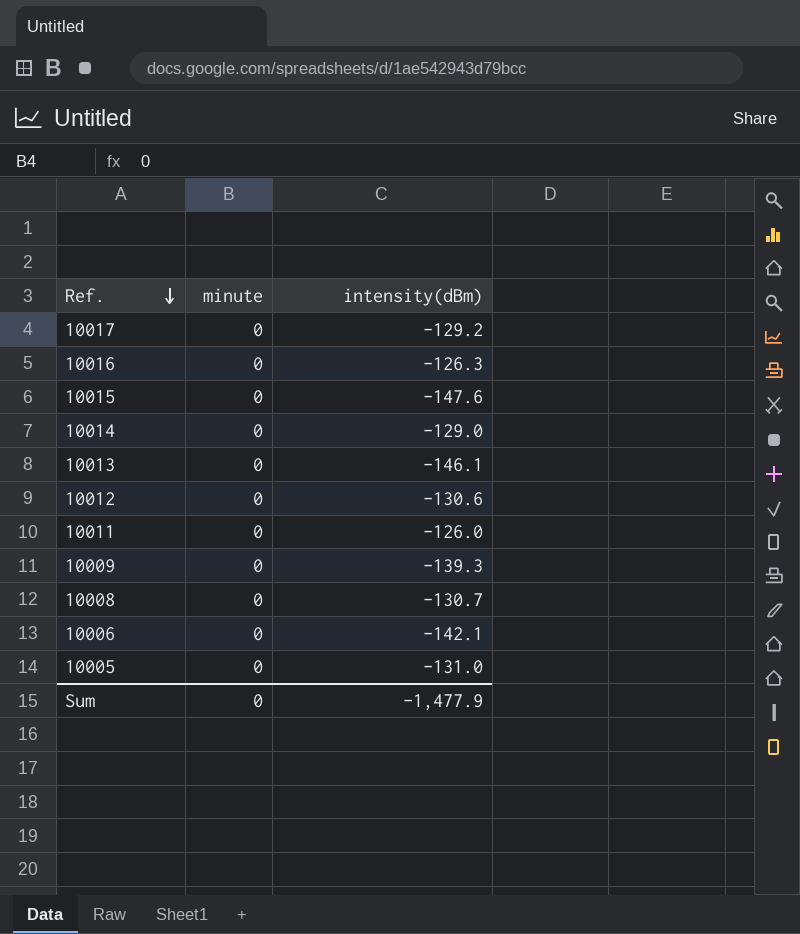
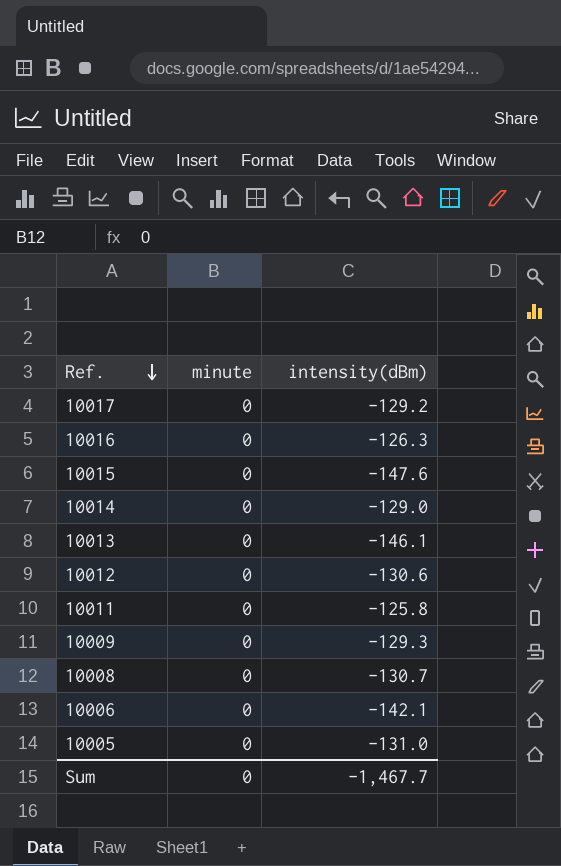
10011 | intensity(dBm): -126.0 -> -125.8
10009 | intensity(dBm): -139.3 -> -129.3
Sum | intensity(dBm): -1,477.9 -> -1,467.7

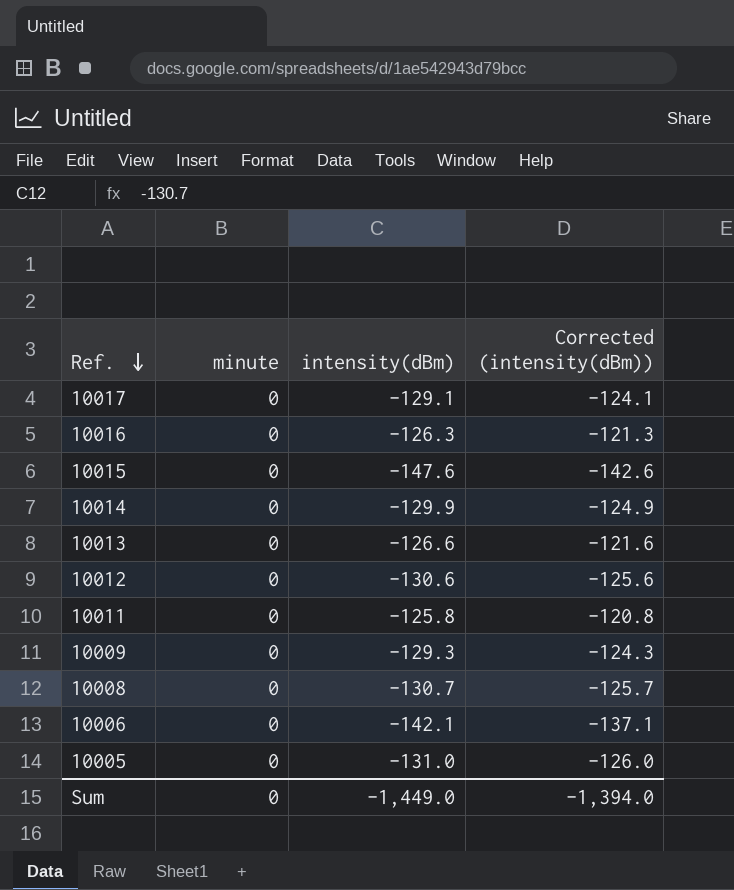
column Corrected (intensity(dBm)) | formula: none -> [intensity(dBm)] + 5
10017 | intensity(dBm): -129.2 -> -129.1
10014 | intensity(dBm): -129.0 -> -129.9
10013 | intensity(dBm): -146.1 -> -126.6
Sum | intensity(dBm): -1,467.7 -> -1,449.0

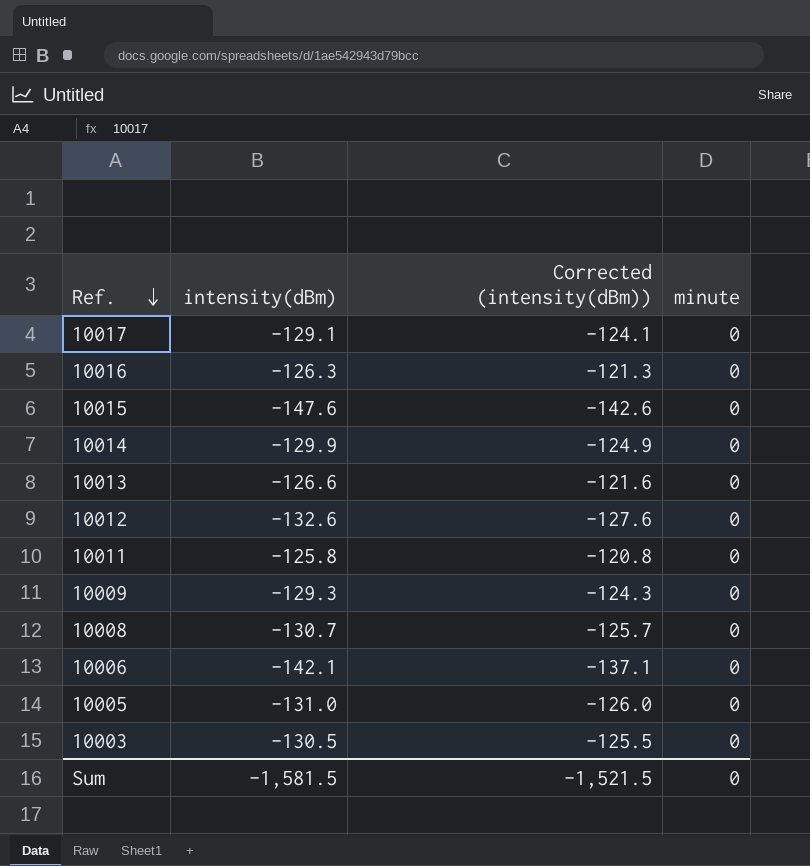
column minute | position: 2 -> 4
10012 | intensity(dBm): -130.6 -> -132.6
10012 | Corrected (intensity(dBm)): -125.6 -> -127.6
row 10003: none -> -130.5 | -125.5 | 0
Sum | intensity(dBm): -1,449.0 -> -1,581.5
Sum | Corrected (intensity(dBm)): -1,394.0 -> -1,521.5

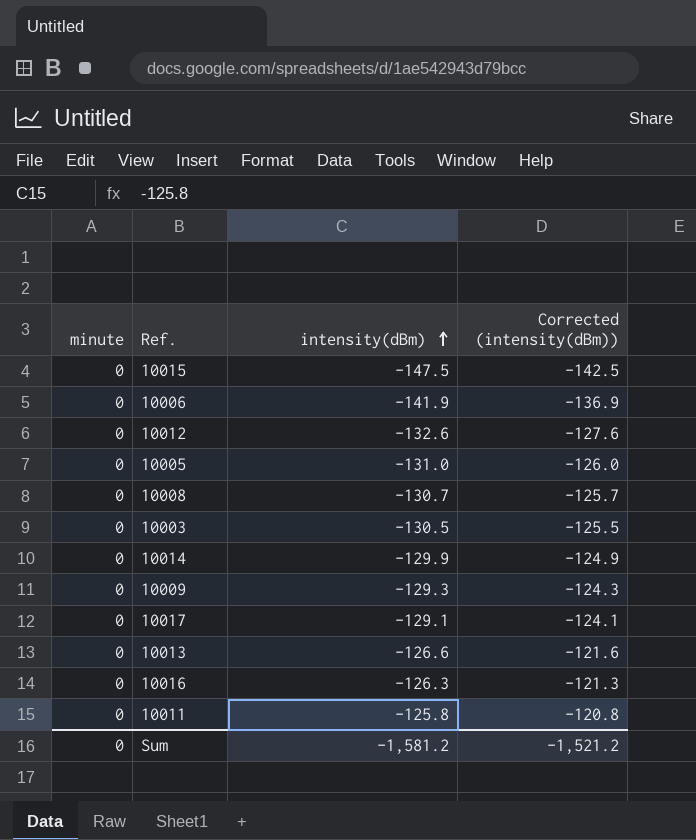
row order: Ref. descending -> intensity(dBm) ascending
column minute | position: 4 -> 1
10015 | intensity(dBm): -147.6 -> -147.5
10015 | Corrected (intensity(dBm)): -142.6 -> -142.5
10006 | intensity(dBm): -142.1 -> -141.9
10006 | Corrected (intensity(dBm)): -137.1 -> -136.9
Sum | intensity(dBm): -1,581.5 -> -1,581.2
Sum | Corrected (intensity(dBm)): -1,521.5 -> -1,521.2

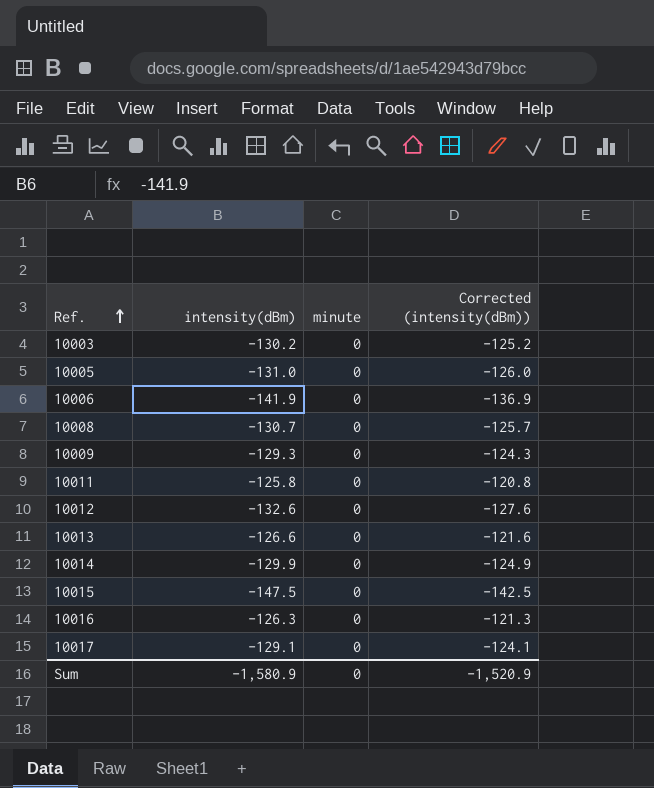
row order: intensity(dBm) ascending -> Ref. ascending
column minute | position: 1 -> 3
10003 | intensity(dBm): -130.5 -> -130.2
10003 | Corrected (intensity(dBm)): -125.5 -> -125.2
Sum | intensity(dBm): -1,581.2 -> -1,580.9
Sum | Corrected (intensity(dBm)): -1,521.2 -> -1,520.9

